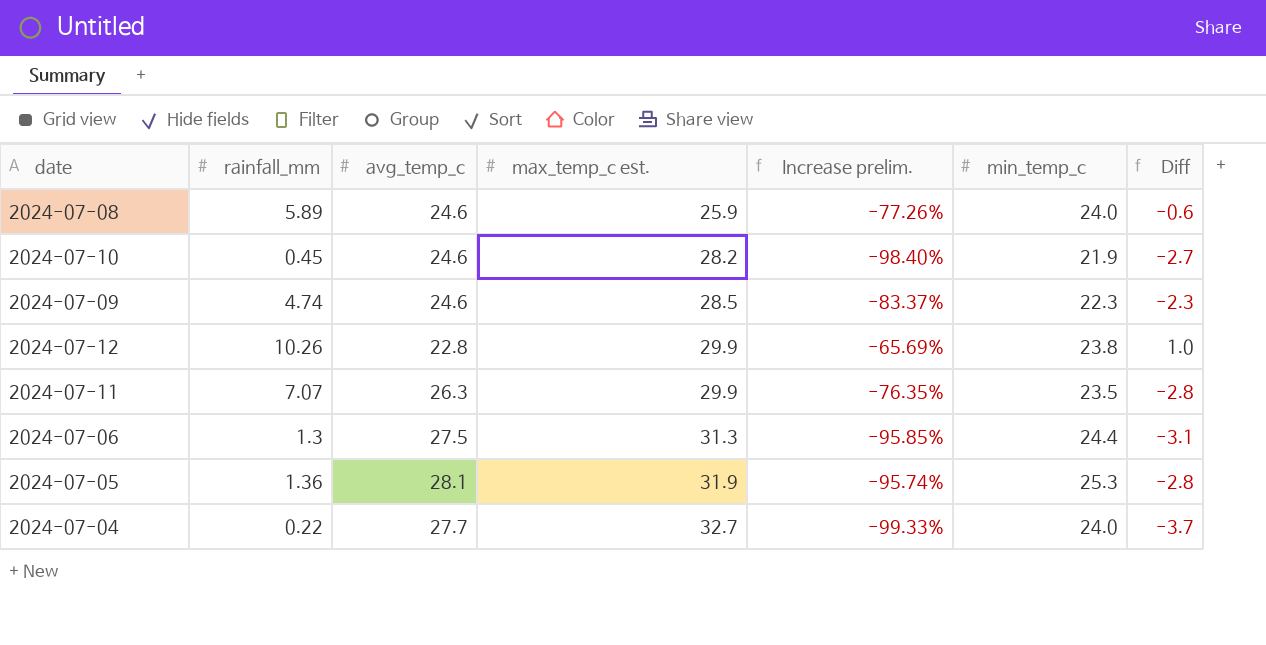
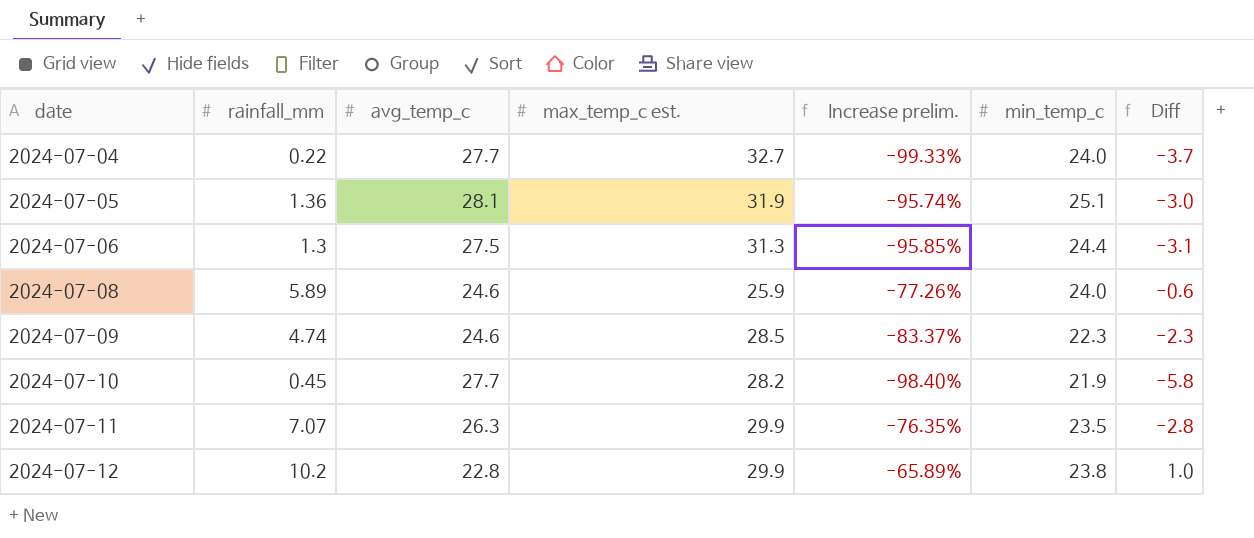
row order: max_temp_c est. ascending -> date ascending
2024-07-05 | min_temp_c: 25.3 -> 25.1
2024-07-05 | Diff: -2.8 -> -3.0
2024-07-10 | avg_temp_c: 24.6 -> 27.7
2024-07-10 | Diff: -2.7 -> -5.8
2024-07-12 | rainfall_mm: 10.26 -> 10.2
2024-07-12 | Increase prelim.: -65.69% -> -65.89%

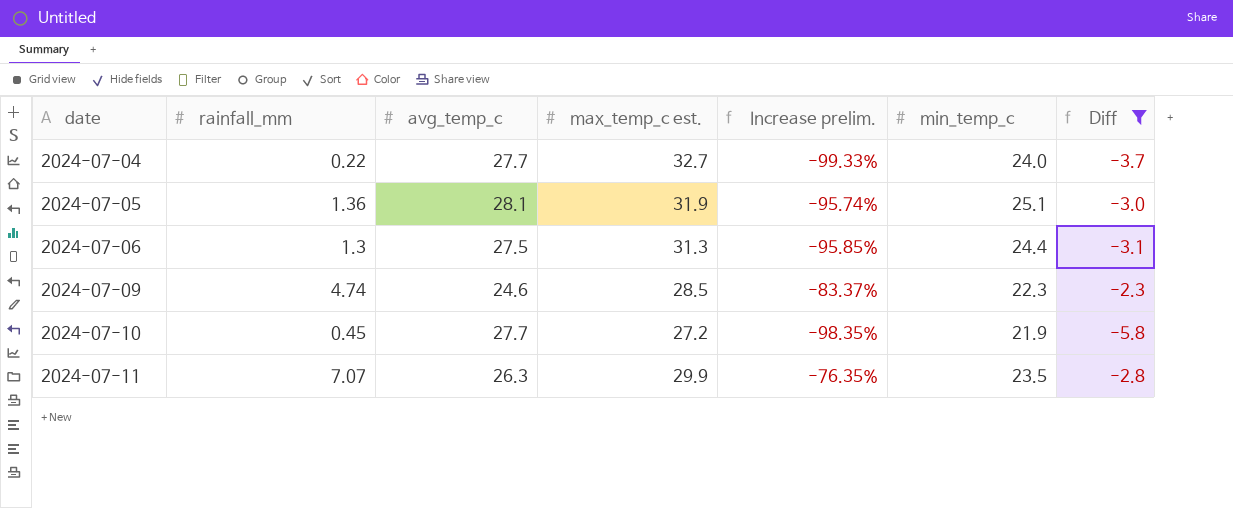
filter: none -> Diff <= -2.3
2024-07-10 | max_temp_c est.: 28.2 -> 27.2
2024-07-10 | Increase prelim.: -98.40% -> -98.35%

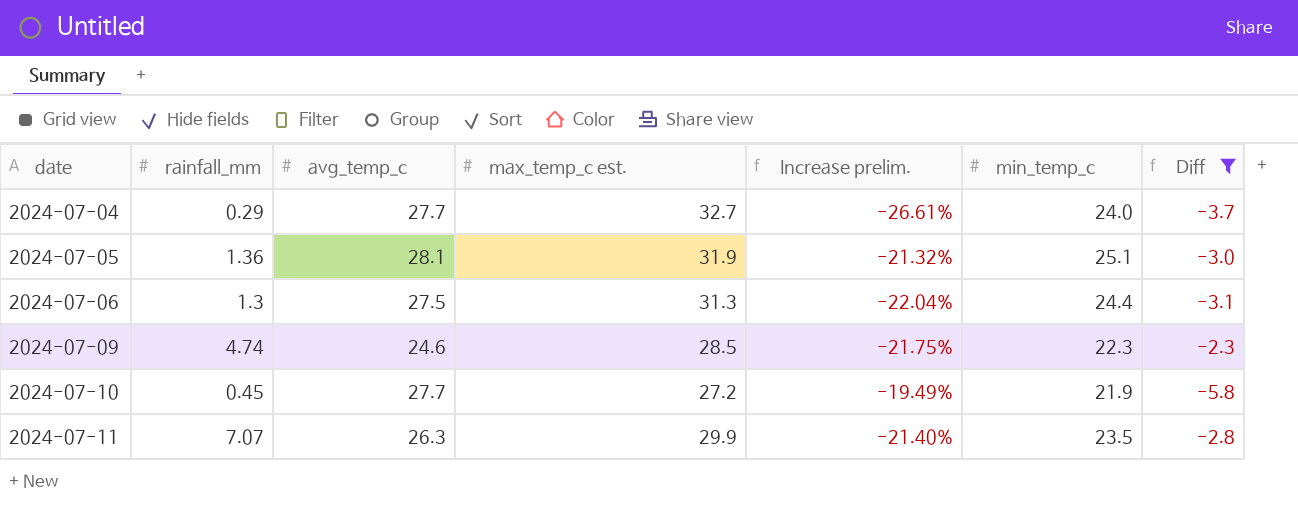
column Increase prelim. | formula: ([rainfall_mm] - [max_temp_c est.]) / [max_temp_c est.] -> ([min_temp_c] - [max_temp_c est.]) / [max_temp_c est.]
2024-07-04 | rainfall_mm: 0.22 -> 0.29

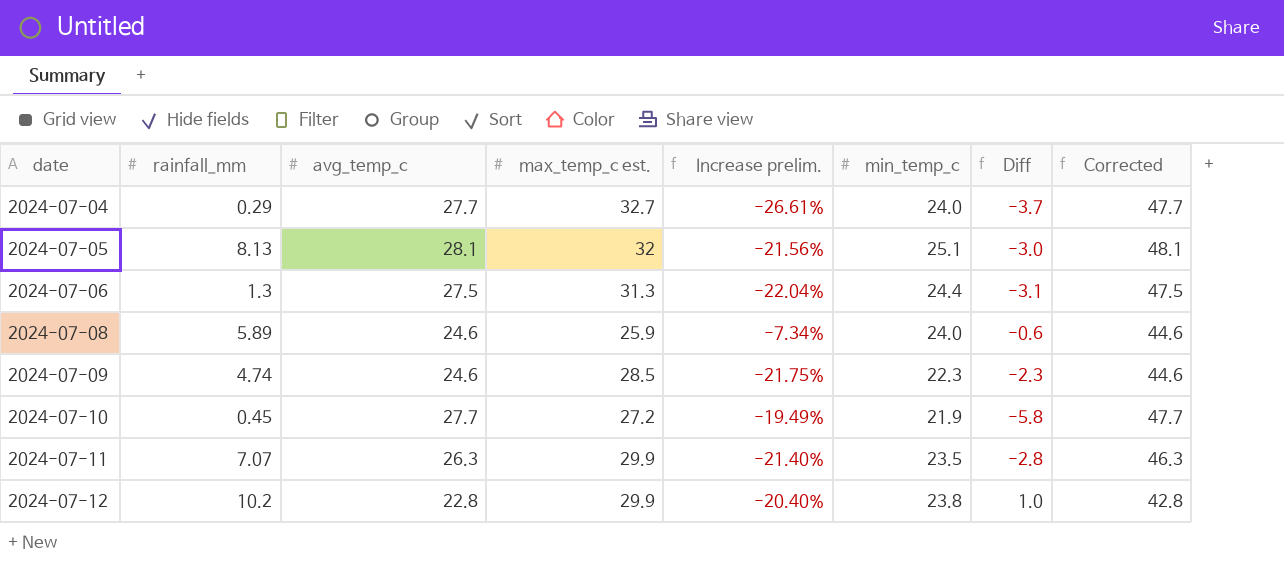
filter: Diff <= -2.3 -> none
column Corrected | formula: none -> [avg_temp_c] + 20
2024-07-05 | rainfall_mm: 1.36 -> 8.13
2024-07-05 | max_temp_c est.: 31.9 -> 32
2024-07-05 | Increase prelim.: -21.32% -> -21.56%

